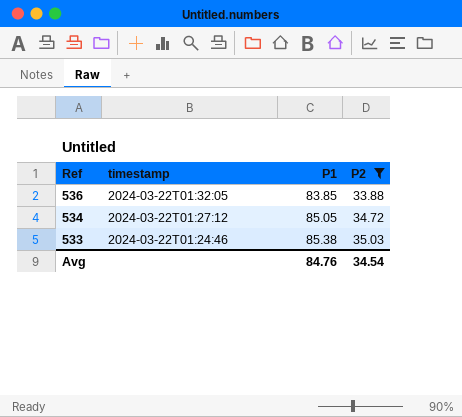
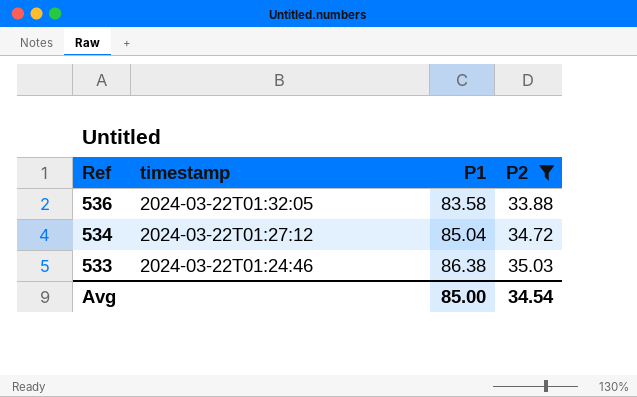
536 | P1: 83.85 -> 83.58
534 | P1: 85.05 -> 85.04
533 | P1: 85.38 -> 86.38
Avg | P1: 84.76 -> 85.00

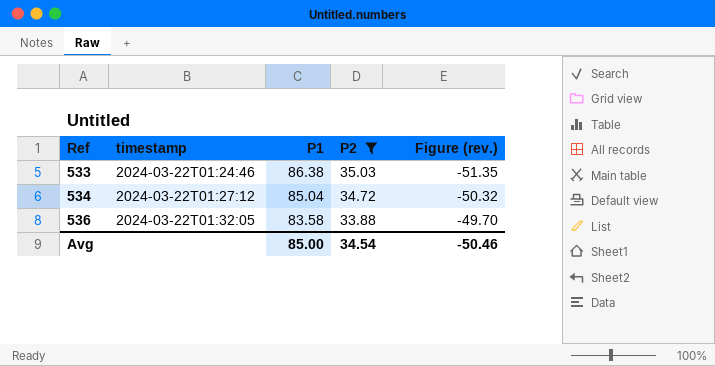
row order: Ref descending -> Ref ascending
column Figure (rev.) | formula: none -> [P2] - [P1]

